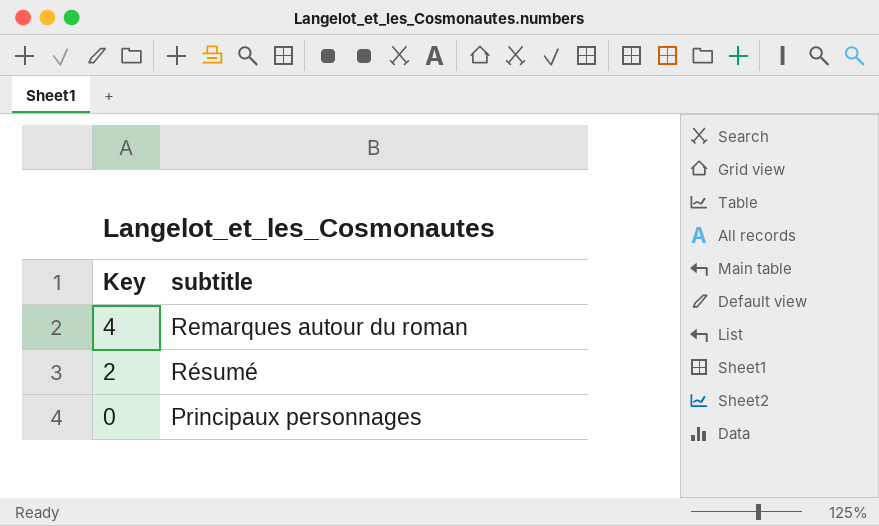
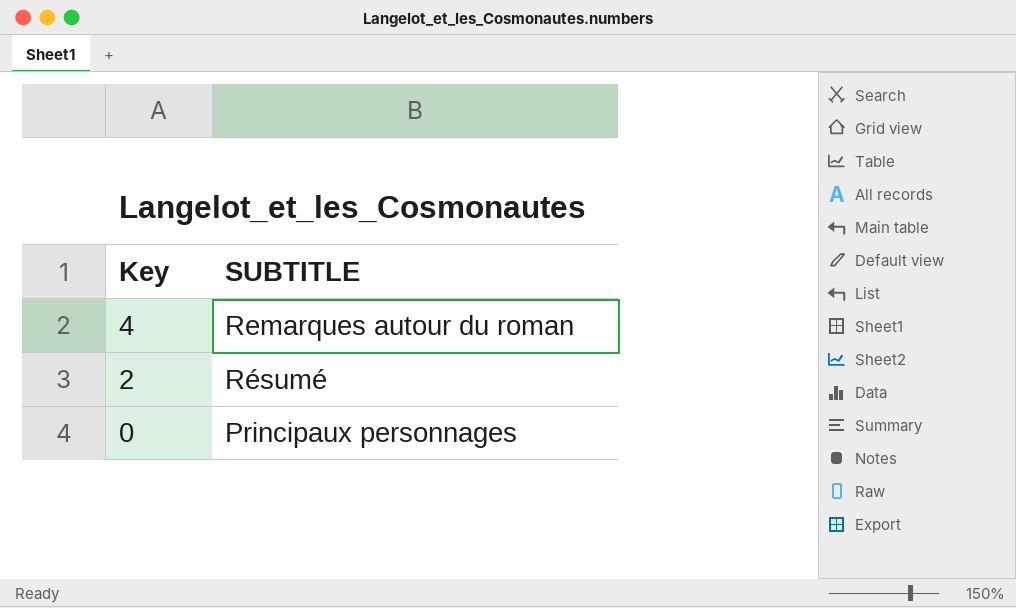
column name: subtitle -> SUBTITLE

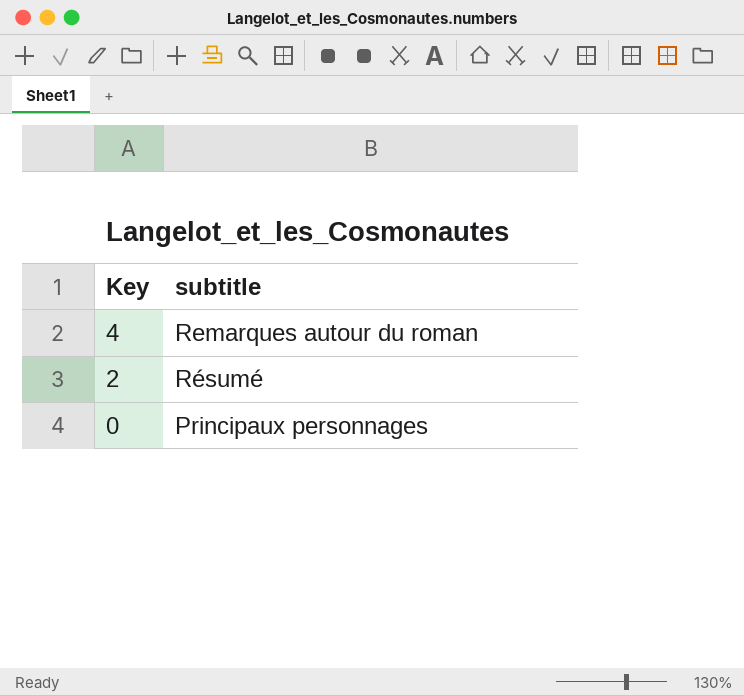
column name: SUBTITLE -> subtitle

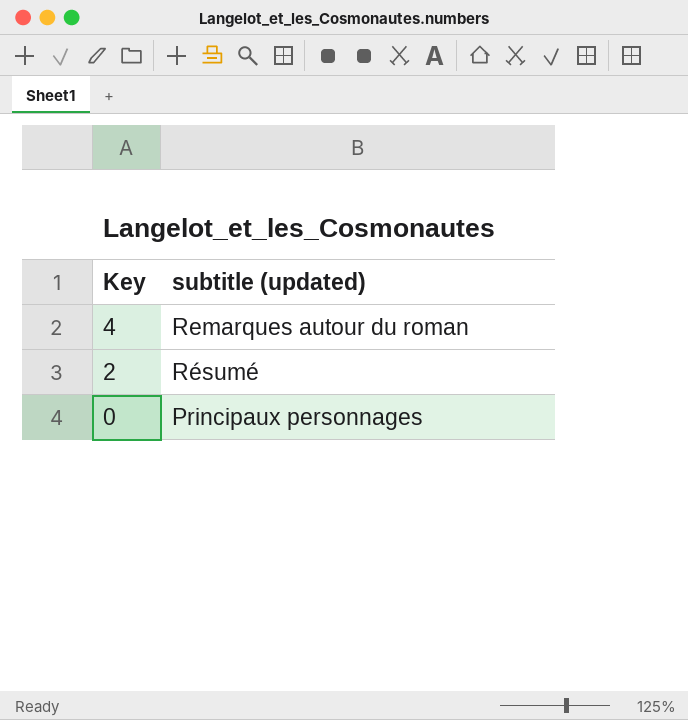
column name: subtitle -> subtitle (updated)

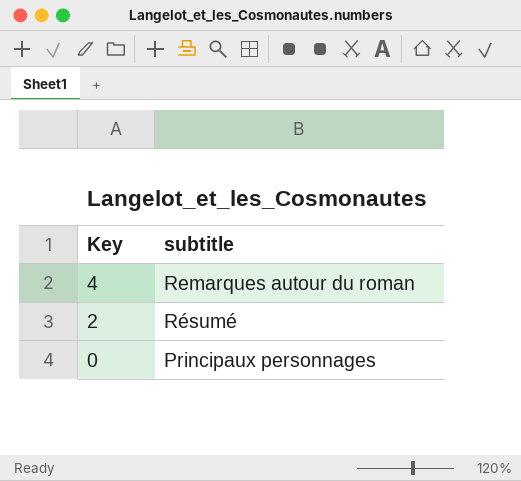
column name: subtitle (updated) -> subtitle

